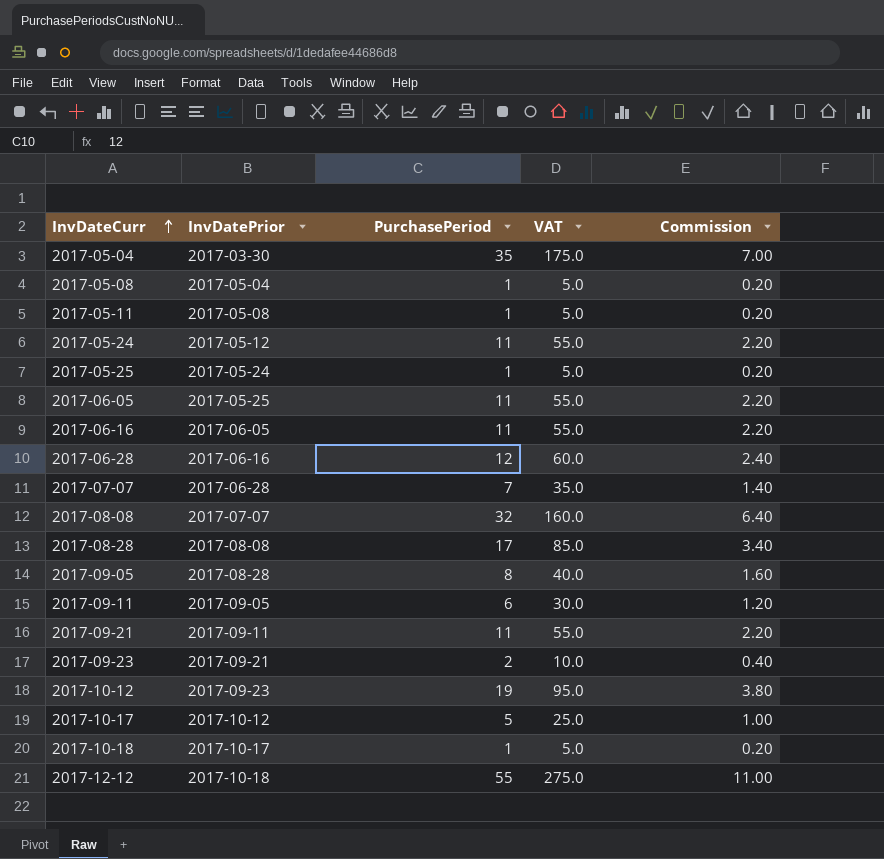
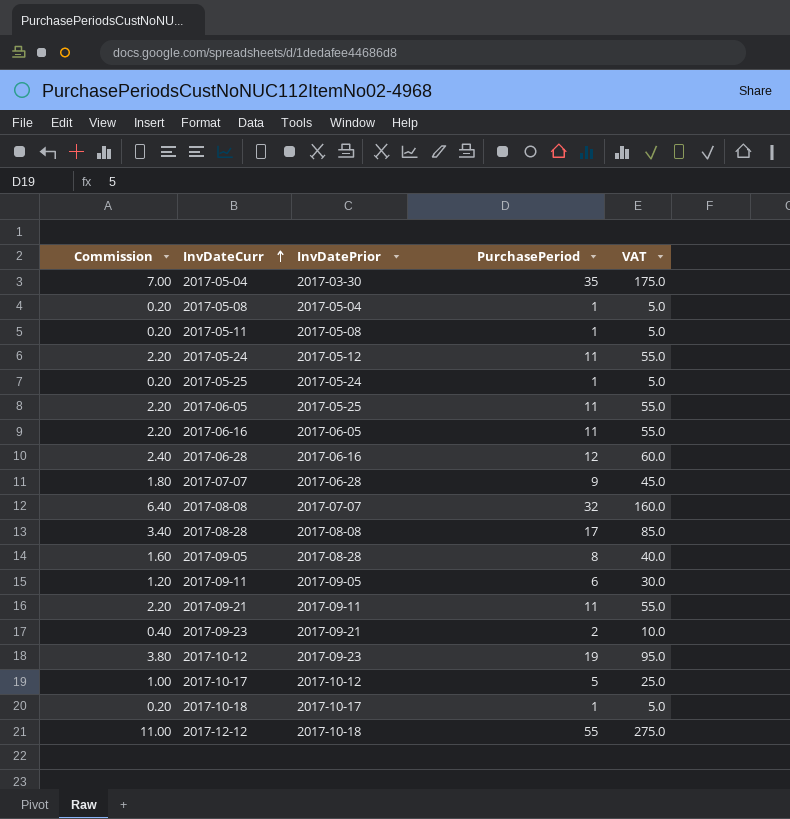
column Commission | position: 5 -> 1
2017-07-07 | Commission: 1.40 -> 1.80
2017-07-07 | PurchasePeriod: 7 -> 9
2017-07-07 | VAT: 35.0 -> 45.0

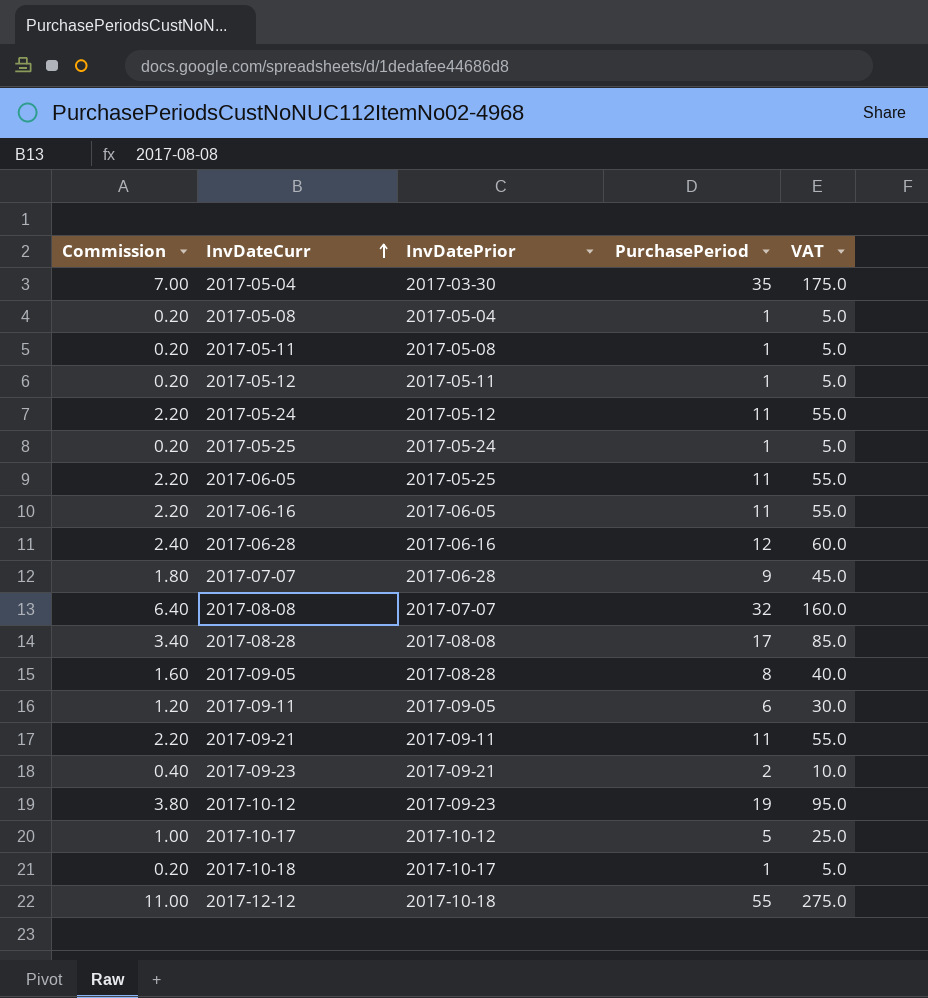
row 2017-05-12: none -> 0.20 | 2017-05-11 | 1 | 5.0

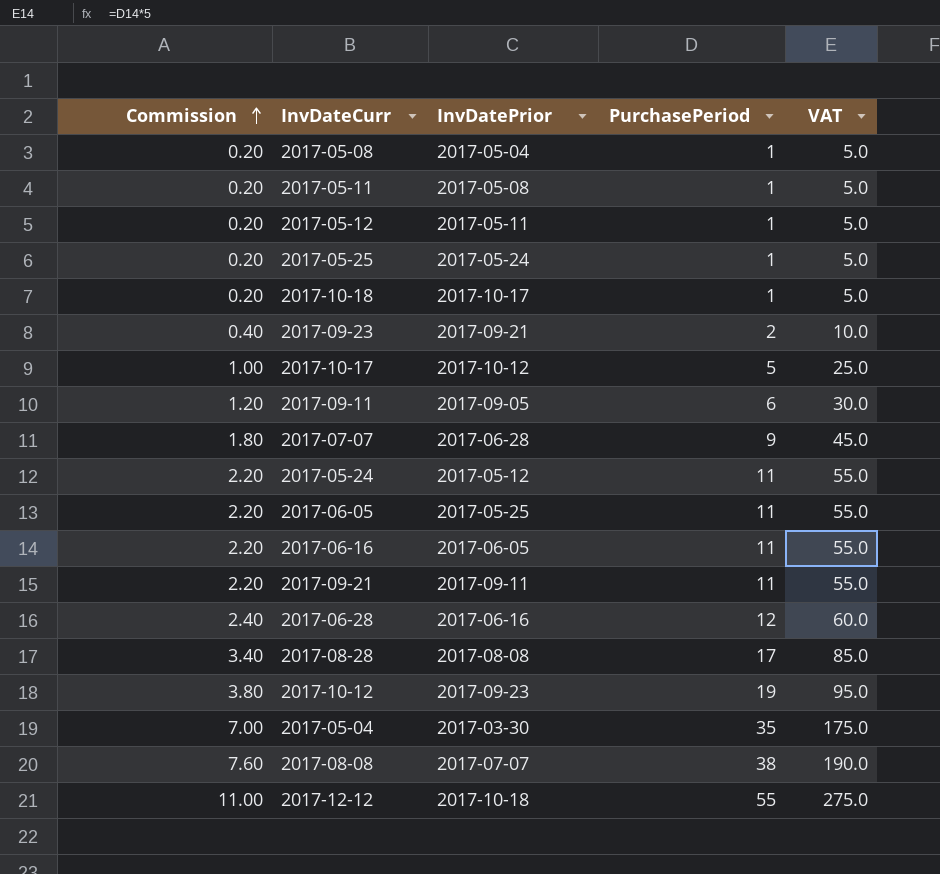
row order: InvDateCurr ascending -> Commission ascending
row 2017-09-05: 1.60 | 2017-08-28 | 8 | 40.0 -> none
2017-08-08 | Commission: 6.40 -> 7.60
2017-08-08 | PurchasePeriod: 32 -> 38
2017-08-08 | VAT: 160.0 -> 190.0

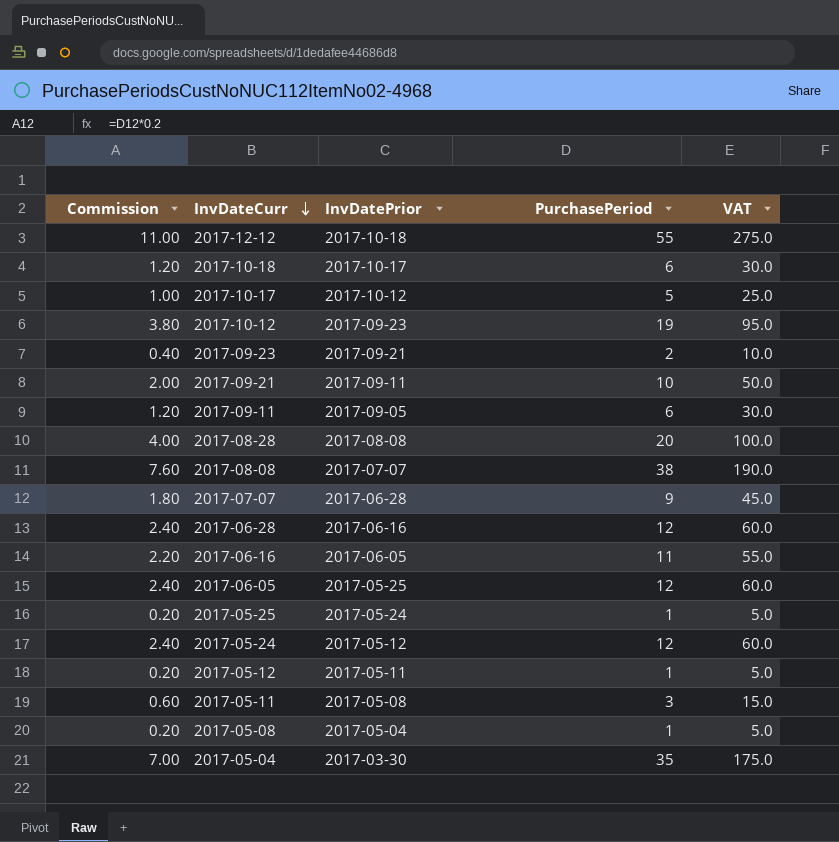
row order: Commission ascending -> InvDateCurr descending
2017-10-18 | Commission: 0.20 -> 1.20
2017-10-18 | PurchasePeriod: 1 -> 6
2017-10-18 | VAT: 5.0 -> 30.0
2017-09-21 | Commission: 2.20 -> 2.00
2017-09-21 | PurchasePeriod: 11 -> 10
2017-09-21 | VAT: 55.0 -> 50.0
2017-08-28 | Commission: 3.40 -> 4.00
2017-08-28 | PurchasePeriod: 17 -> 20
2017-08-28 | VAT: 85.0 -> 100.0
2017-06-05 | Commission: 2.20 -> 2.40
2017-06-05 | PurchasePeriod: 11 -> 12
2017-06-05 | VAT: 55.0 -> 60.0
2017-05-24 | Commission: 2.20 -> 2.40
2017-05-24 | PurchasePeriod: 11 -> 12
2017-05-24 | VAT: 55.0 -> 60.0
2017-05-11 | Commission: 0.20 -> 0.60
2017-05-11 | PurchasePeriod: 1 -> 3
2017-05-11 | VAT: 5.0 -> 15.0

